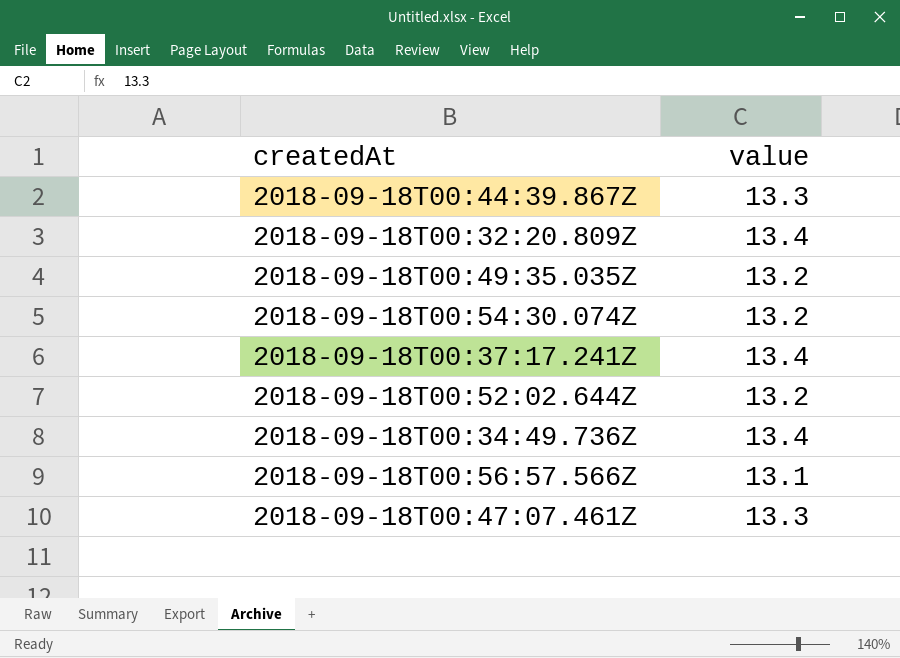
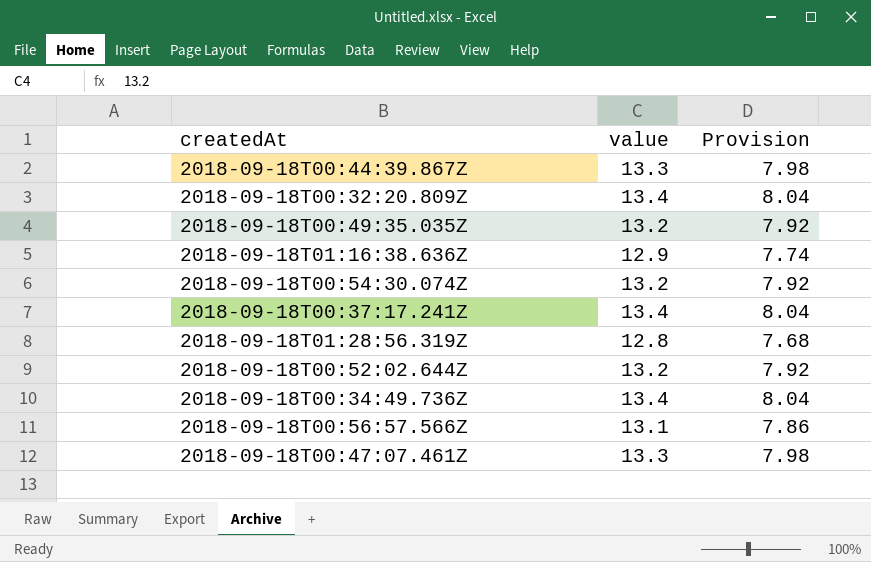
column Provision | formula: none -> [value] * 0.6
row 2018-09-18T01:16:38.636Z: none -> 12.9 | 7.74
row 2018-09-18T01:28:56.319Z: none -> 12.8 | 7.68

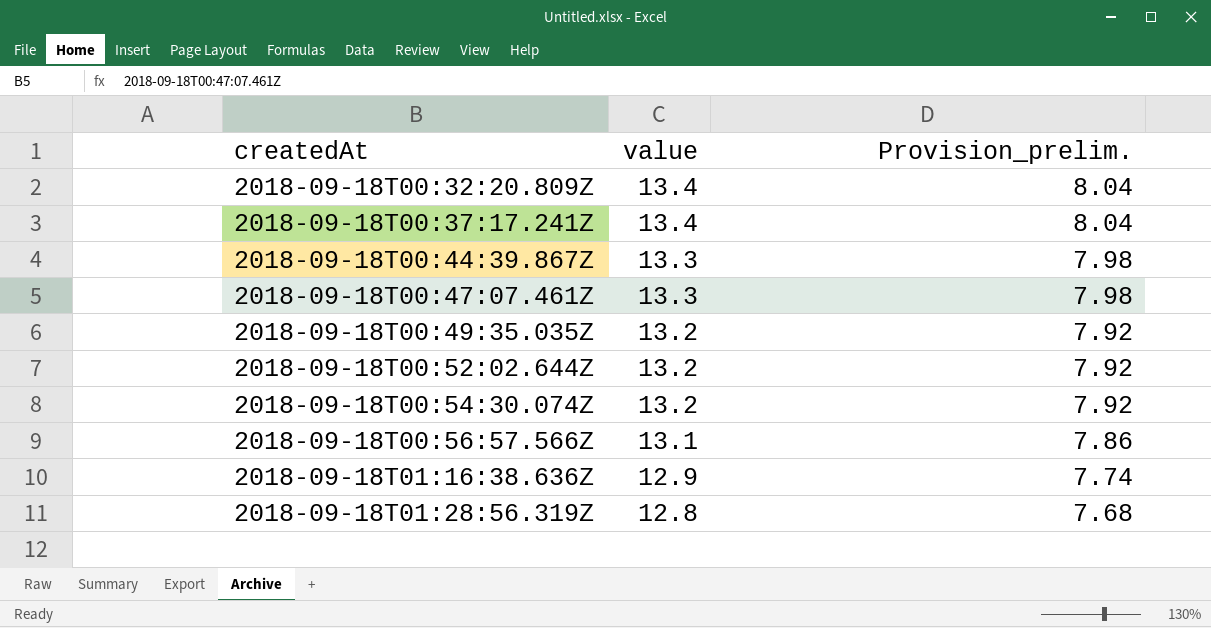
row order: none -> createdAt ascending
column name: Provision -> Provision_prelim.
row 2018-09-18T00:34:49.736Z: 13.4 | 8.04 -> none

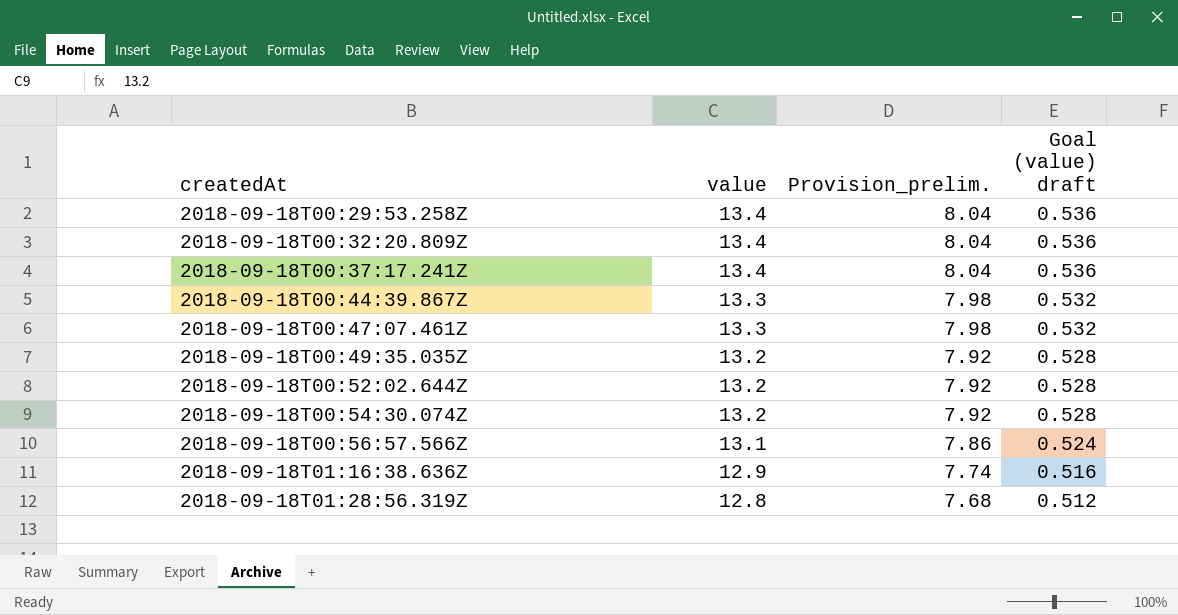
column Goal (value) draft | formula: none -> [value] * 0.04
row 2018-09-18T00:29:53.258Z: none -> 13.4 | 8.04 | 0.536

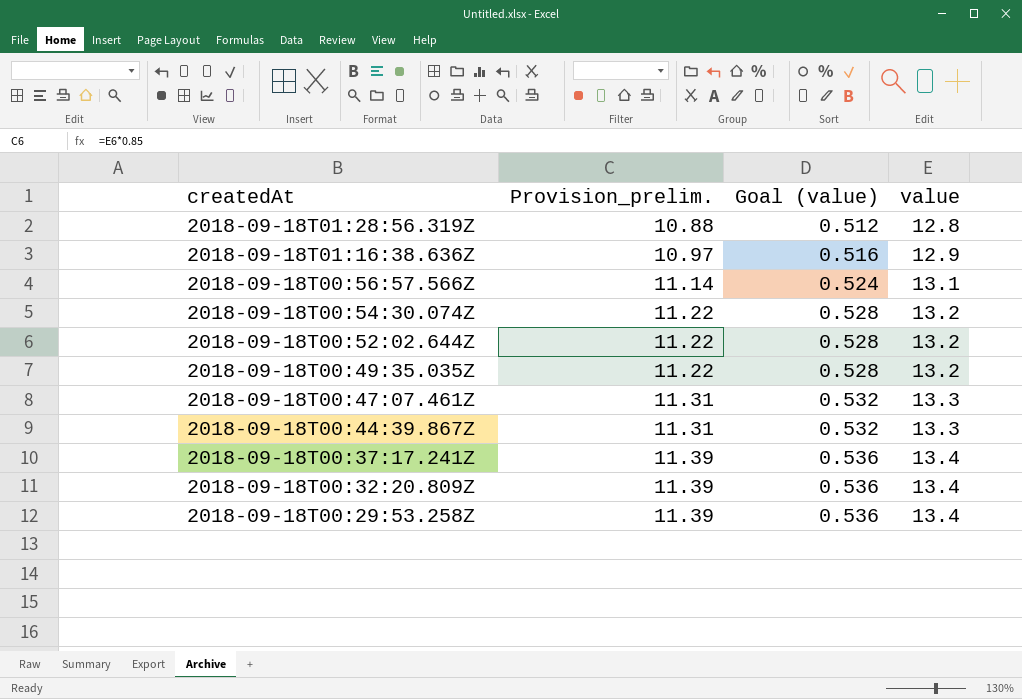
row order: createdAt ascending -> createdAt descending
column Provision_prelim. | formula: [value] * 0.6 -> [value] * 0.85
column name: Goal (value) draft -> Goal (value)
column value | position: 2 -> 4

